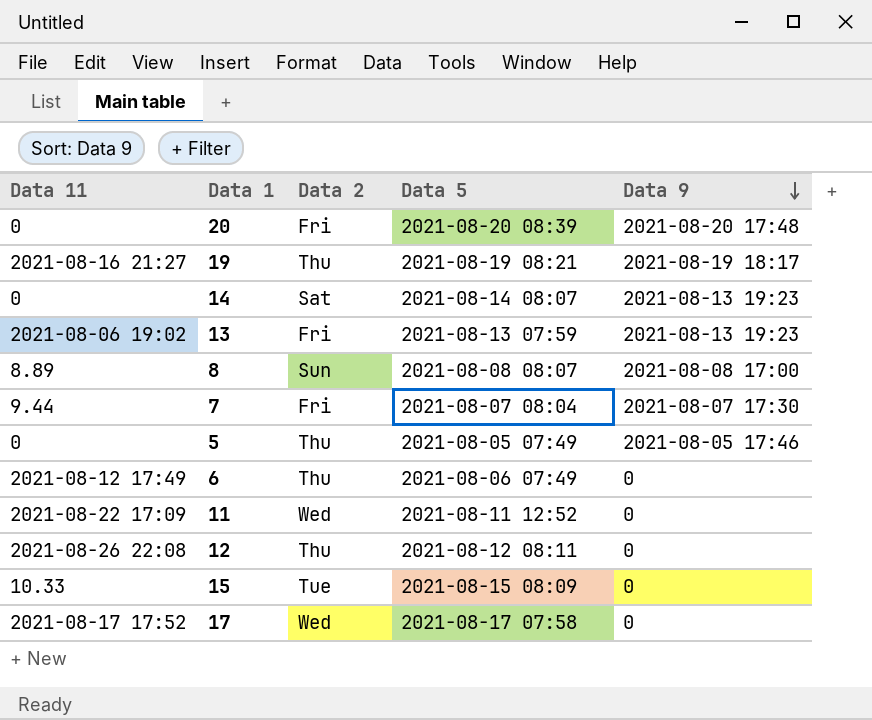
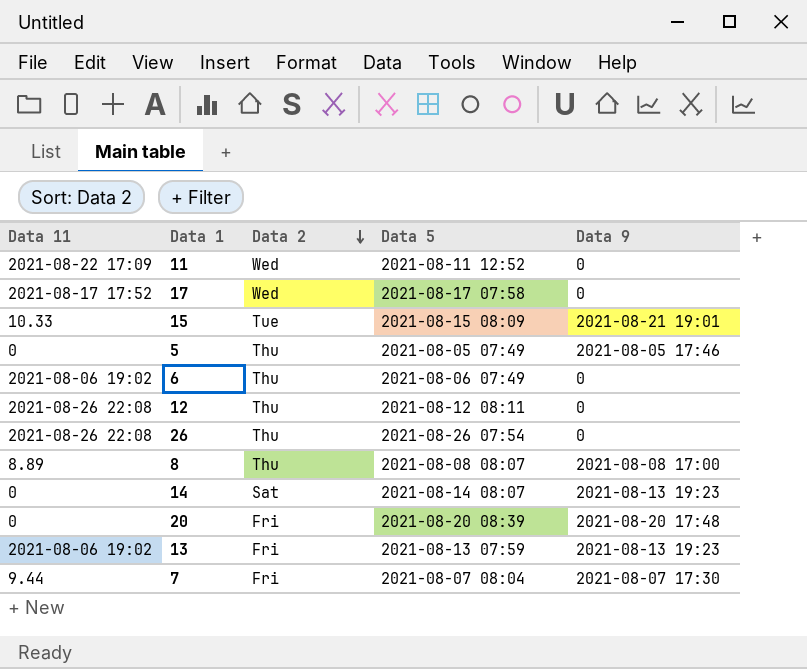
row order: Data 9 descending -> Data 2 descending
row 19: 2021-08-16 21:27 | Thu | 2021-08-19 08:21 | 2021-08-19 18:17 -> none
15 | Data 9: 0 -> 2021-08-21 19:01
6 | Data 11: 2021-08-12 17:49 -> 2021-08-06 19:02
row 26: none -> 2021-08-26 22:08 | Thu | 2021-08-26 07:54 | 0
8 | Data 2: Sun -> Thu

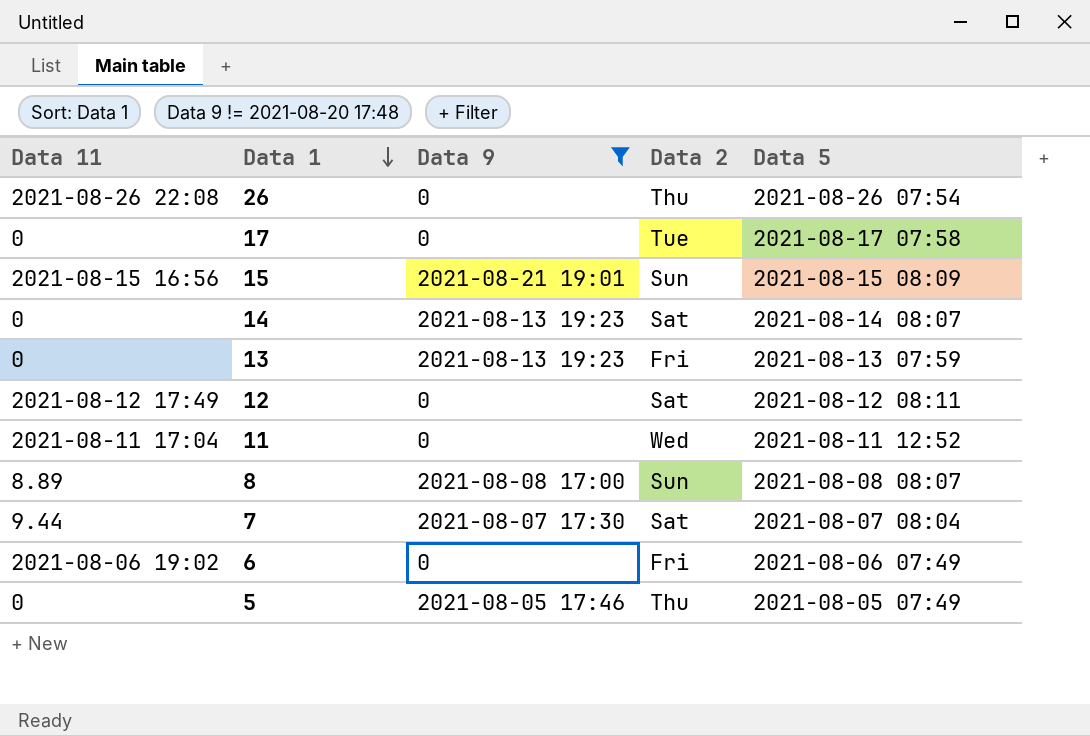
filter: none -> Data 9 != 2021-08-20 17:48
row order: Data 2 descending -> Data 1 descending
column Data 9 | position: 5 -> 3
17 | Data 11: 2021-08-17 17:52 -> 0
17 | Data 2: Wed -> Tue
15 | Data 11: 10.33 -> 2021-08-15 16:56
15 | Data 2: Tue -> Sun
13 | Data 11: 2021-08-06 19:02 -> 0
12 | Data 11: 2021-08-26 22:08 -> 2021-08-12 17:49
12 | Data 2: Thu -> Sat
11 | Data 11: 2021-08-22 17:09 -> 2021-08-11 17:04
8 | Data 2: Thu -> Sun
7 | Data 2: Fri -> Sat
6 | Data 2: Thu -> Fri

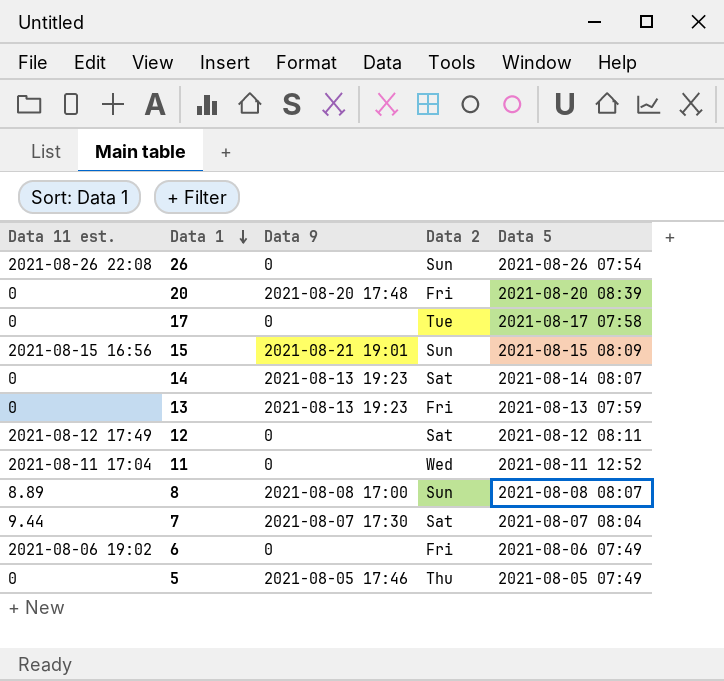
filter: Data 9 != 2021-08-20 17:48 -> none
column name: Data 11 -> Data 11 est.
26 | Data 2: Thu -> Sun

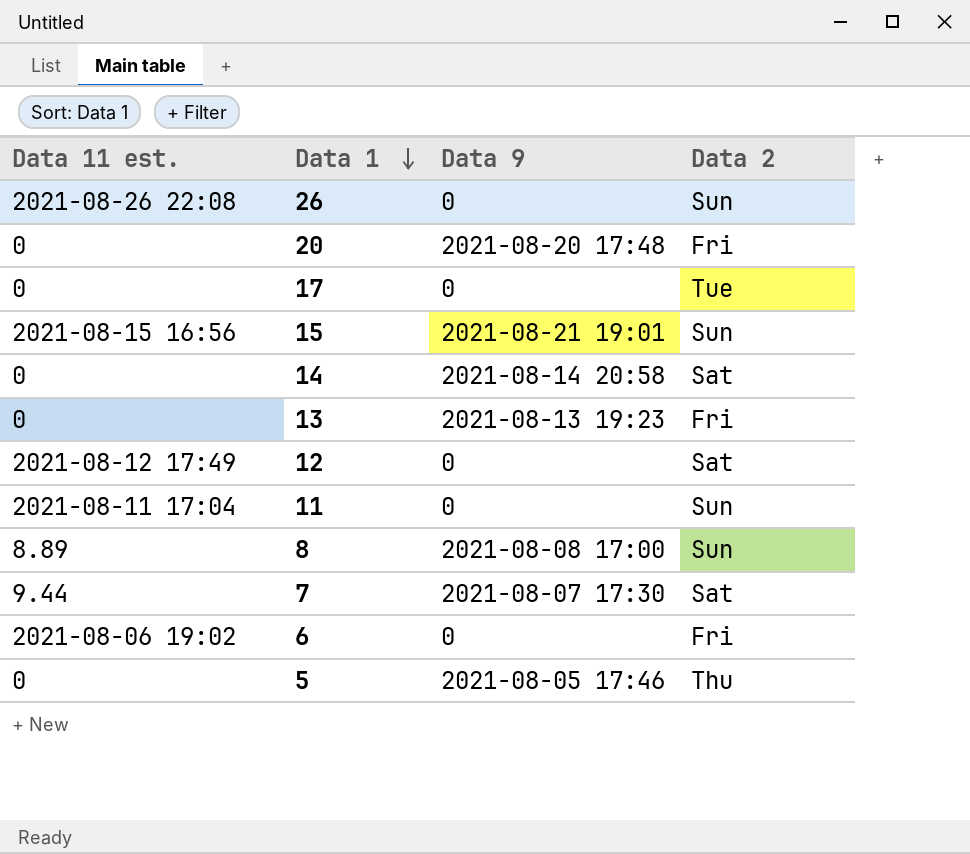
column Data 5 | position: 5 -> none
14 | Data 9: 2021-08-13 19:23 -> 2021-08-14 20:58
11 | Data 2: Wed -> Sun

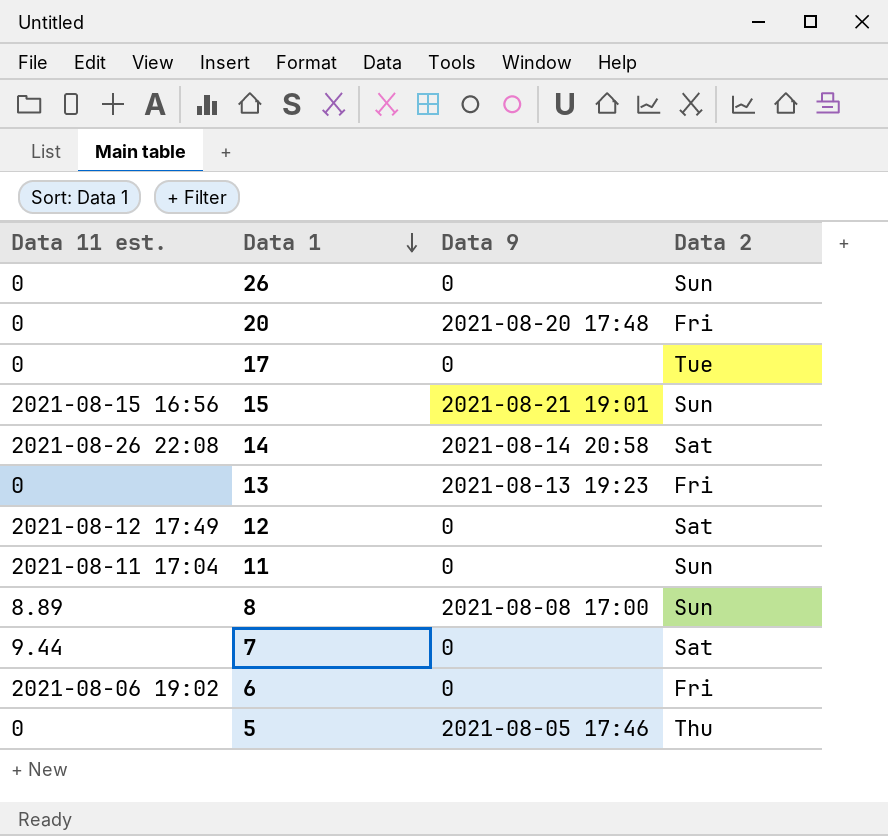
26 | Data 11 est.: 2021-08-26 22:08 -> 0
14 | Data 11 est.: 0 -> 2021-08-26 22:08
7 | Data 9: 2021-08-07 17:30 -> 0

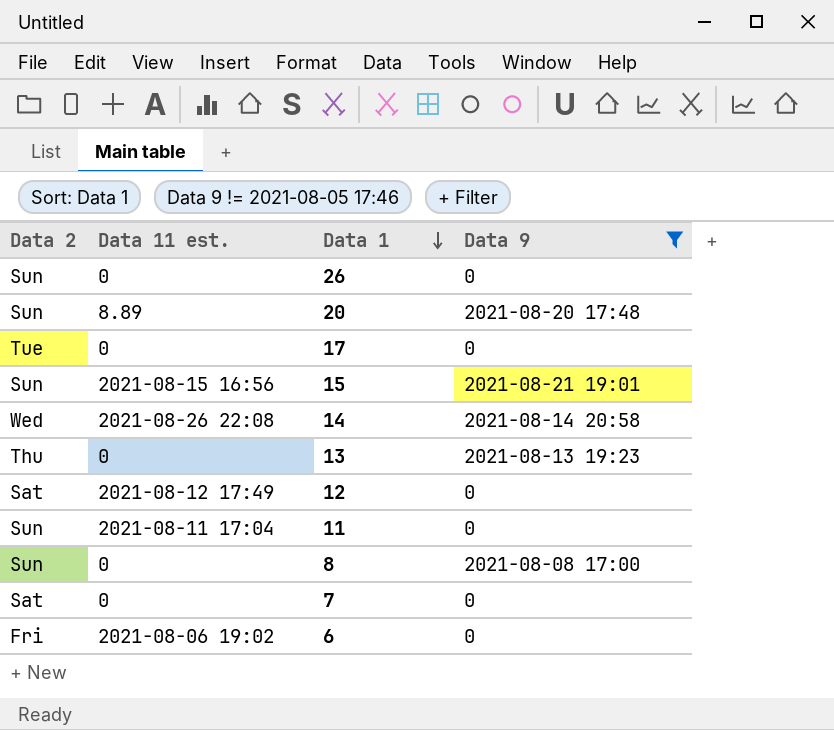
filter: none -> Data 9 != 2021-08-05 17:46
column Data 2 | position: 4 -> 1
20 | Data 2: Fri -> Sun
20 | Data 11 est.: 0 -> 8.89
14 | Data 2: Sat -> Wed
13 | Data 2: Fri -> Thu
8 | Data 11 est.: 8.89 -> 0
7 | Data 11 est.: 9.44 -> 0

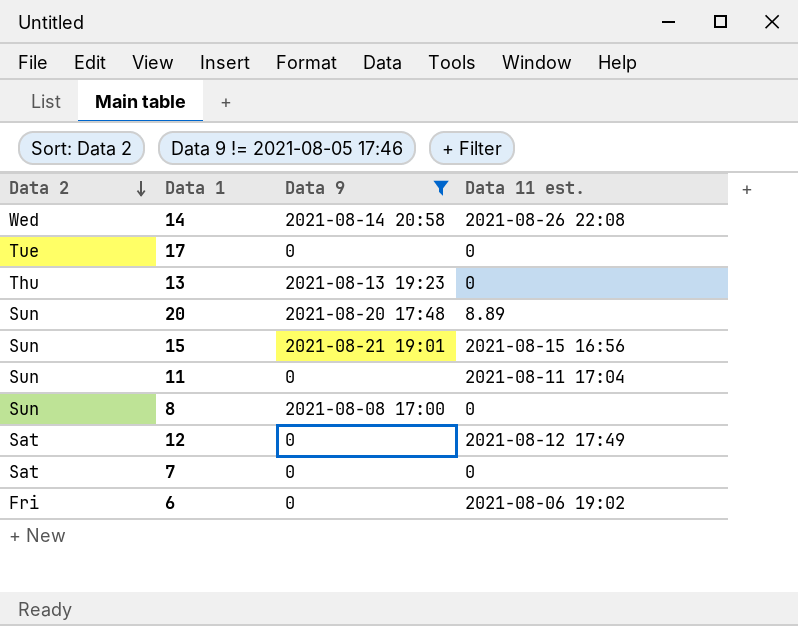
row order: Data 1 descending -> Data 2 descending
column Data 11 est. | position: 2 -> 4
row 26: Sun | 0 | 0 -> none

